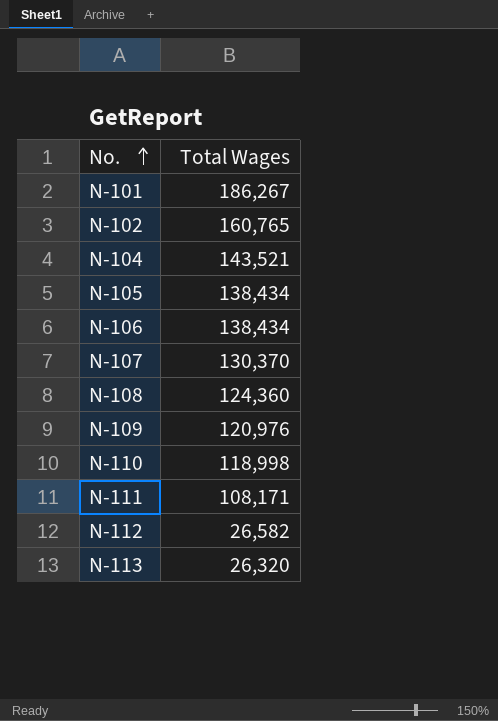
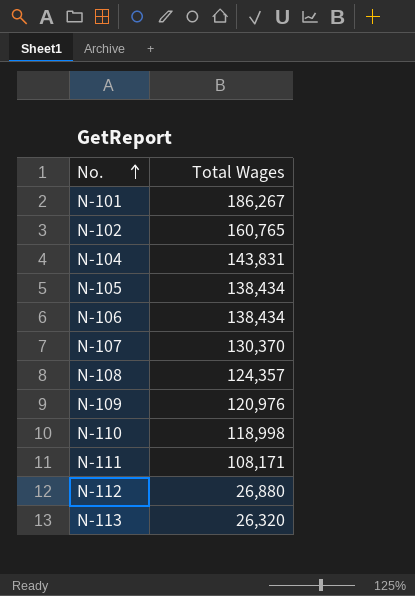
N-104 | Total Wages: 143,521 -> 143,831
N-108 | Total Wages: 124,360 -> 124,357
N-112 | Total Wages: 26,582 -> 26,880

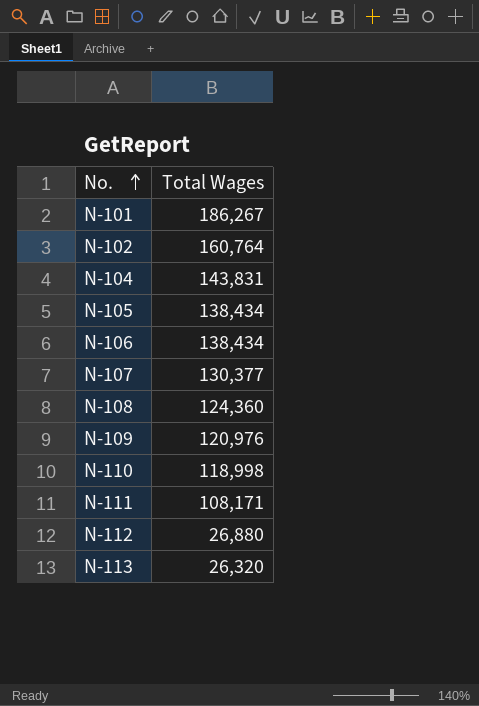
N-102 | Total Wages: 160,765 -> 160,764
N-107 | Total Wages: 130,370 -> 130,377
N-108 | Total Wages: 124,357 -> 124,360

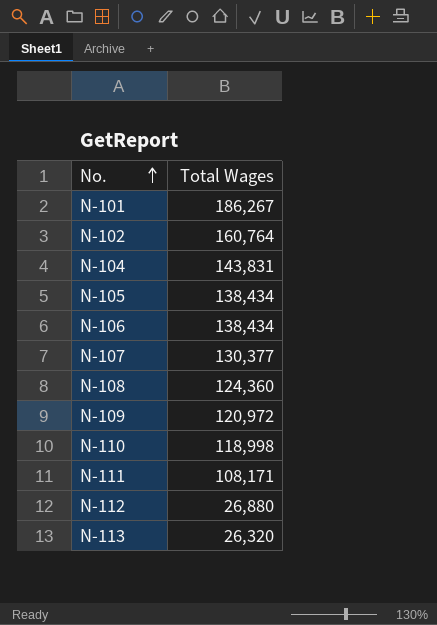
N-109 | Total Wages: 120,976 -> 120,972

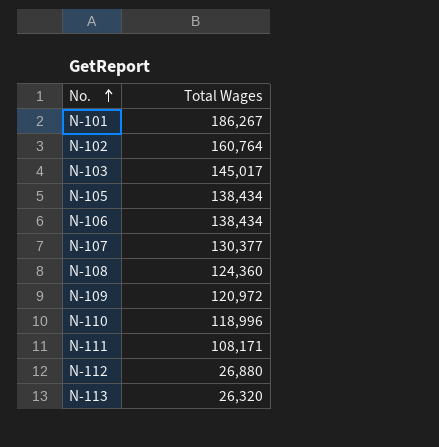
row N-104: 143,831 -> none
row N-103: none -> 145,017
N-110 | Total Wages: 118,998 -> 118,996

